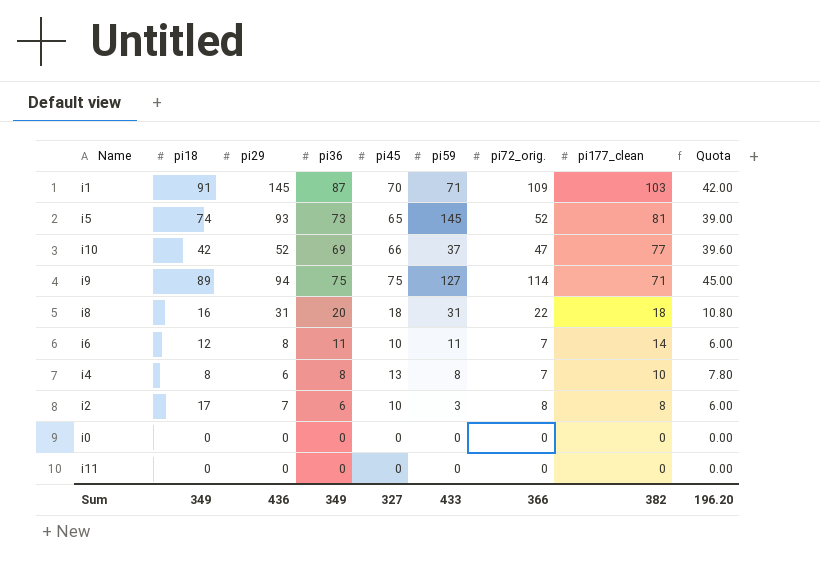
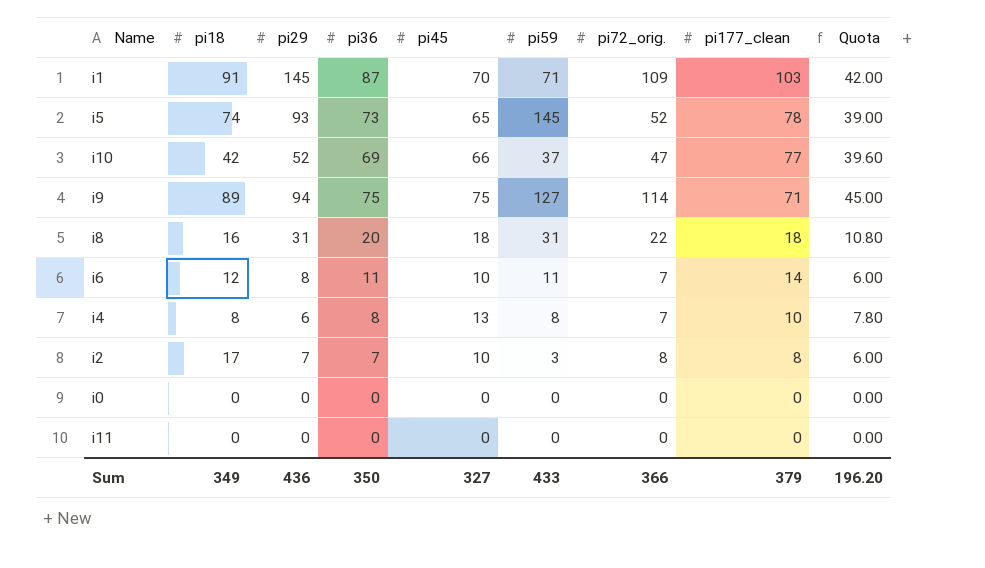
i5 | pi177_clean: 81 -> 78
i2 | pi36: 6 -> 7
Sum | pi36: 349 -> 350
Sum | pi177_clean: 382 -> 379

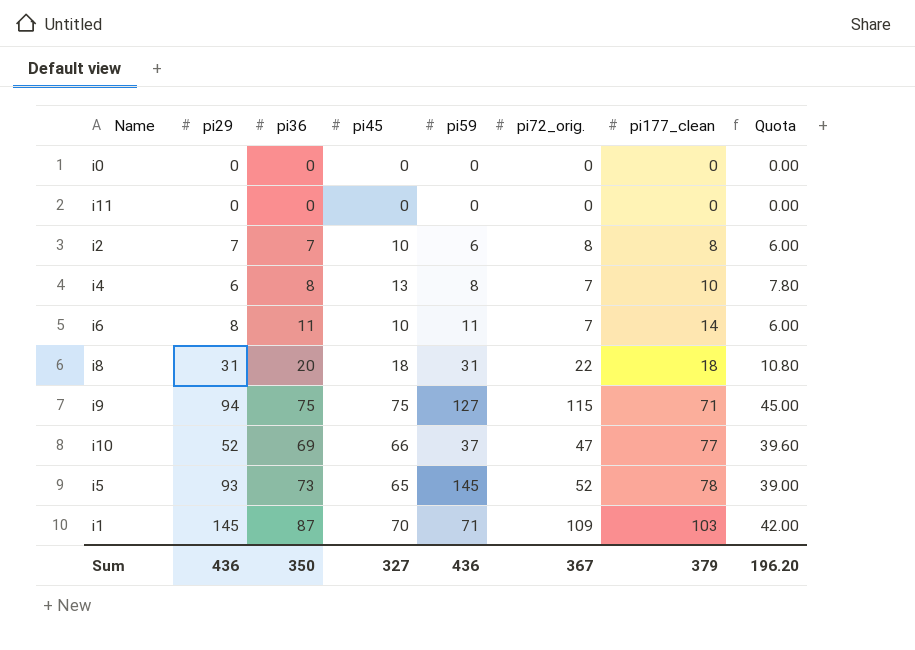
row order: pi177_clean descending -> pi177_clean ascending
column pi18 | position: 2 -> none
i2 | pi59: 3 -> 6
i9 | pi72_orig.: 114 -> 115
Sum | pi59: 433 -> 436
Sum | pi72_orig.: 366 -> 367

